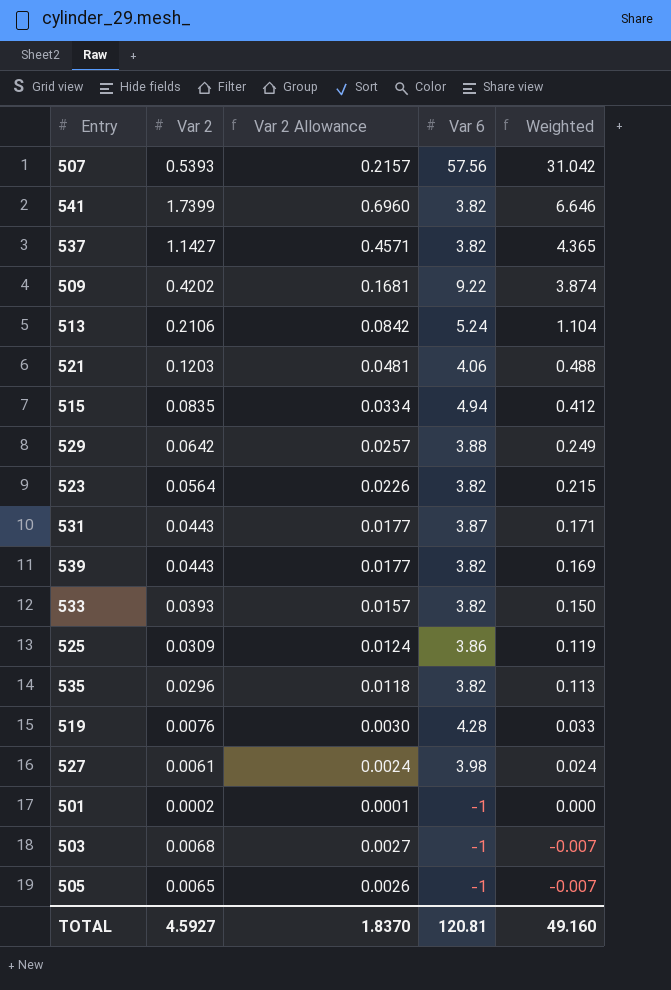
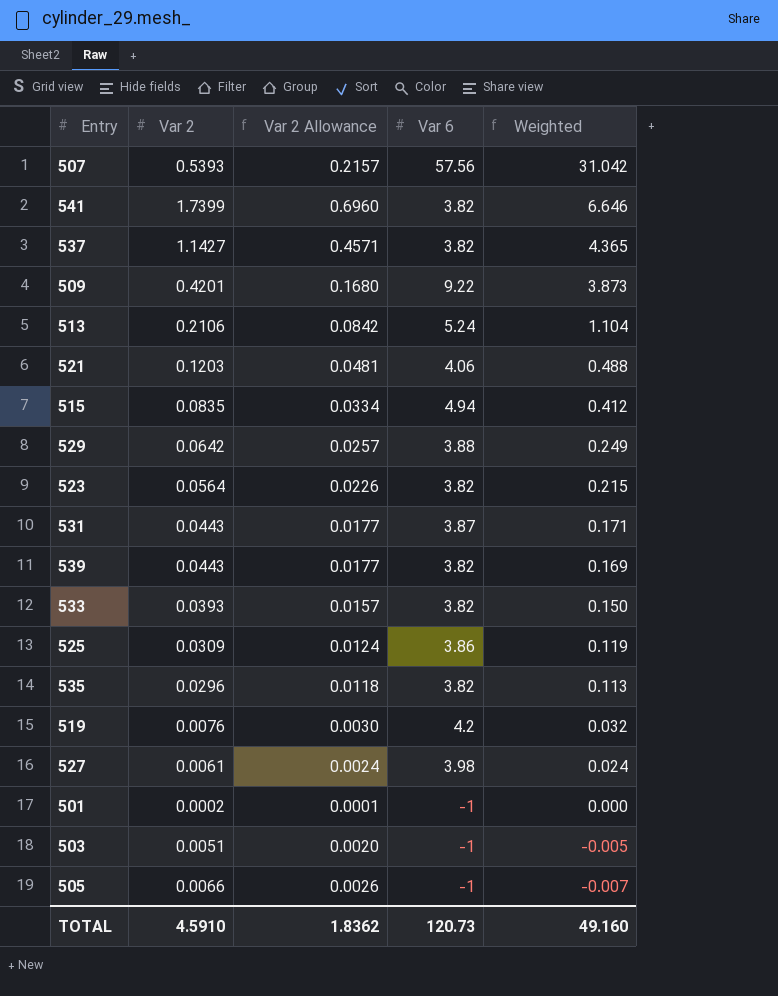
509 | Var 2: 0.4202 -> 0.4201
509 | Var 2 Allowance: 0.1681 -> 0.1680
509 | Weighted: 3.874 -> 3.873
519 | Var 6: 4.28 -> 4.2
519 | Weighted: 0.033 -> 0.032
503 | Var 2: 0.0068 -> 0.0051
503 | Var 2 Allowance: 0.0027 -> 0.0020
503 | Weighted: -0.007 -> -0.005
505 | Var 2: 0.0065 -> 0.0066
TOTAL | Var 2: 4.5927 -> 4.5910
TOTAL | Var 2 Allowance: 1.8370 -> 1.8362
TOTAL | Var 6: 120.81 -> 120.73

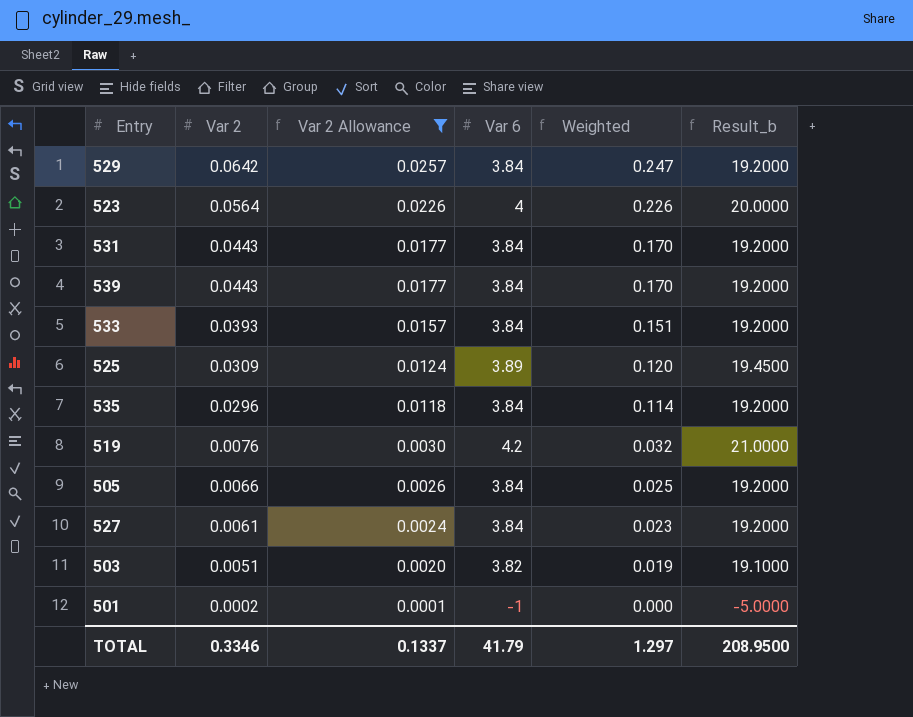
filter: none -> Var 2 Allowance <= 0.0257
row order: Weighted descending -> Var 2 descending
column Result_b | formula: none -> [Var 6] * 5
529 | Var 6: 3.88 -> 3.84
529 | Weighted: 0.249 -> 0.247
523 | Var 6: 3.82 -> 4
523 | Weighted: 0.215 -> 0.226
531 | Var 6: 3.87 -> 3.84
531 | Weighted: 0.171 -> 0.170
539 | Var 6: 3.82 -> 3.84
539 | Weighted: 0.169 -> 0.170
533 | Var 6: 3.82 -> 3.84
533 | Weighted: 0.150 -> 0.151
525 | Var 6: 3.86 -> 3.89
525 | Weighted: 0.119 -> 0.120
535 | Var 6: 3.82 -> 3.84
535 | Weighted: 0.113 -> 0.114
505 | Var 6: -1 -> 3.84
505 | Weighted: -0.007 -> 0.025
527 | Var 6: 3.98 -> 3.84
527 | Weighted: 0.024 -> 0.023
503 | Var 6: -1 -> 3.82
503 | Weighted: -0.005 -> 0.019
TOTAL | Var 2: 4.5910 -> 0.3346
TOTAL | Var 2 Allowance: 1.8362 -> 0.1337
TOTAL | Var 6: 120.73 -> 41.79
TOTAL | Weighted: 49.160 -> 1.297

